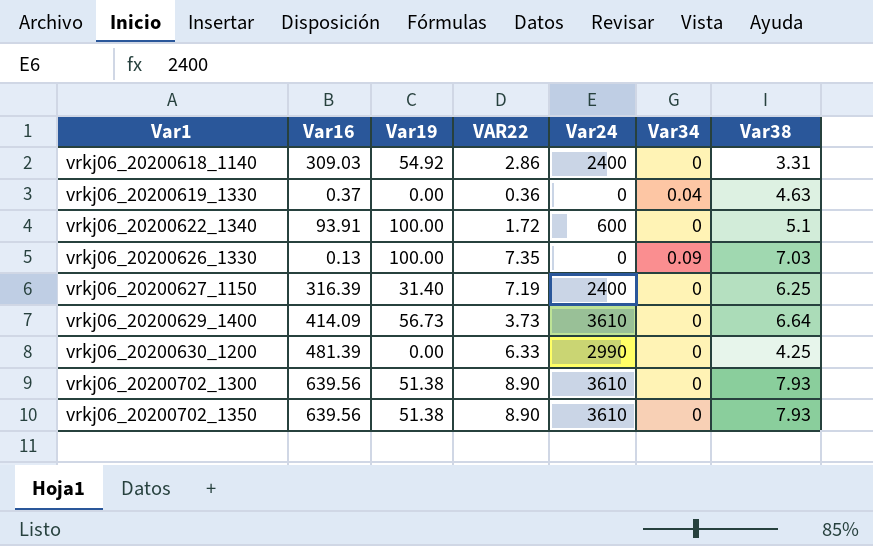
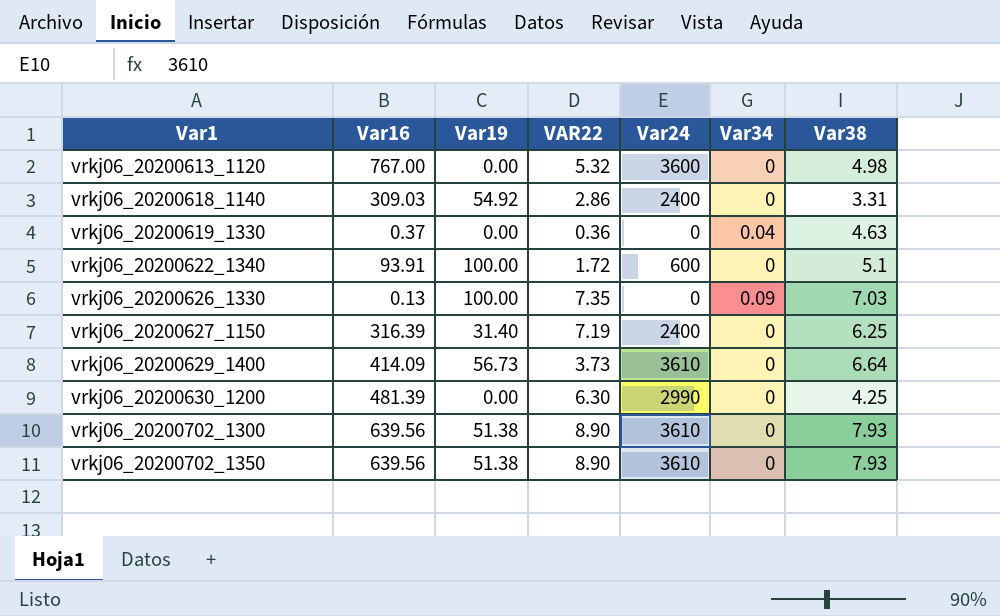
row vrkj06_20200613_1120: none -> 767.00 | 0.00 | 5.32 | 3600 | 0 | 4.98
vrkj06_20200630_1200 | VAR22: 6.33 -> 6.30

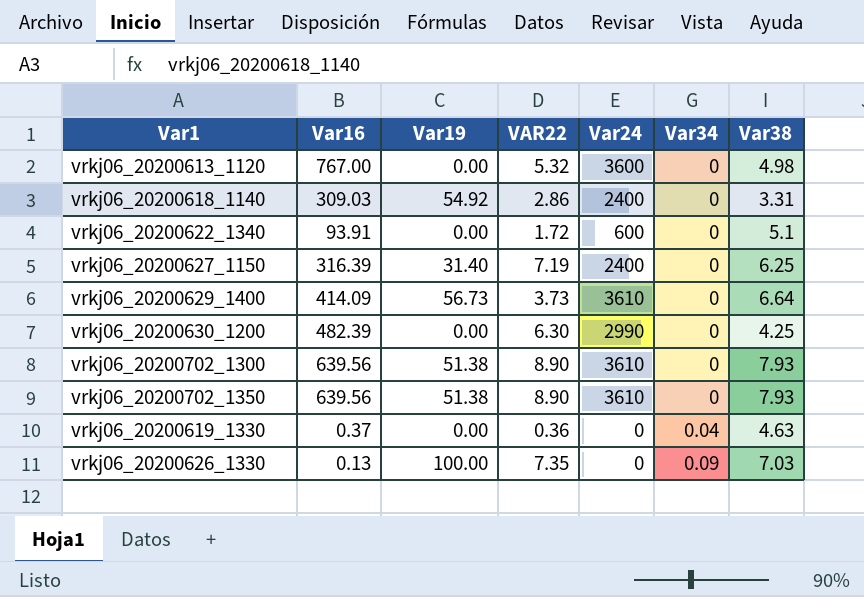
row order: Var1 ascending -> Var34 ascending
vrkj06_20200622_1340 | Var19: 100.00 -> 0.00
vrkj06_20200630_1200 | Var16: 481.39 -> 482.39

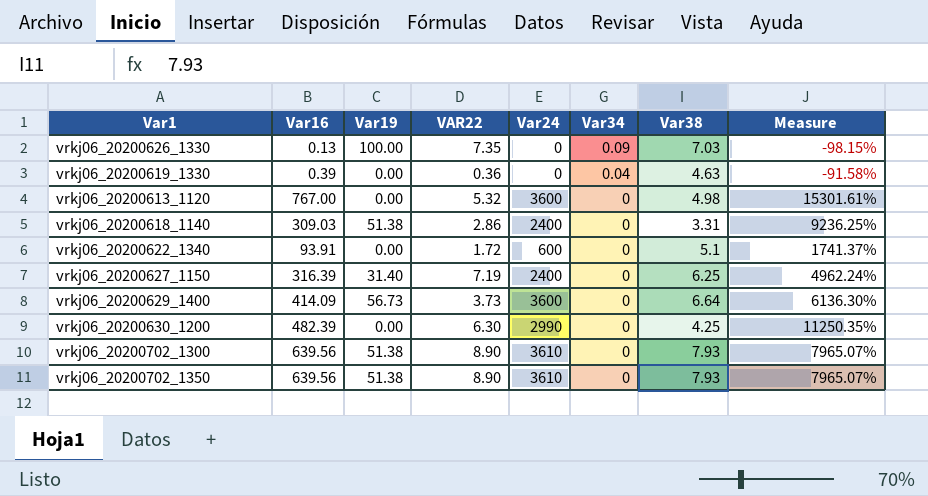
row order: Var34 ascending -> Var34 descending
column Measure | formula: none -> ([Var16] - [Var38]) / [Var38]
vrkj06_20200619_1330 | Var16: 0.37 -> 0.39
vrkj06_20200618_1140 | Var19: 54.92 -> 51.38
vrkj06_20200629_1400 | Var24: 3610 -> 3600

